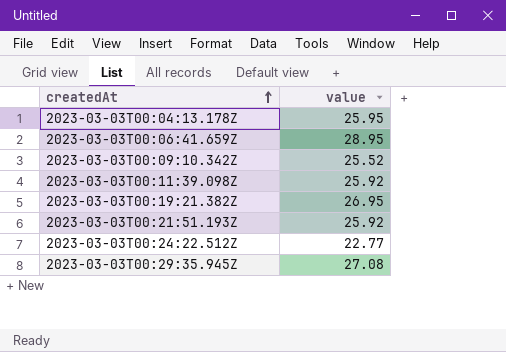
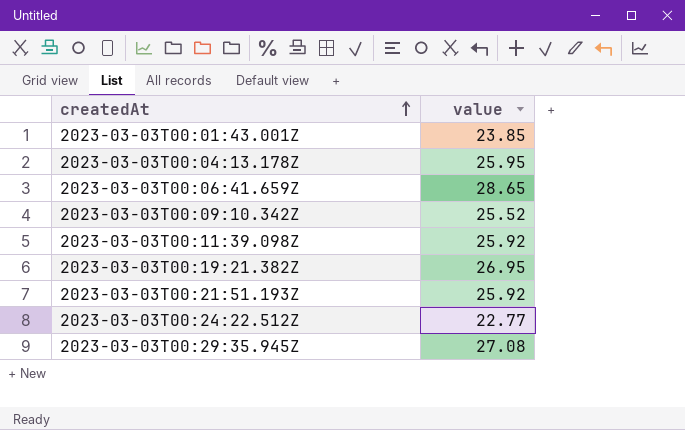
row 2023-03-03T00:01:43.001Z: none -> 23.85
2023-03-03T00:06:41.659Z | value: 28.95 -> 28.65

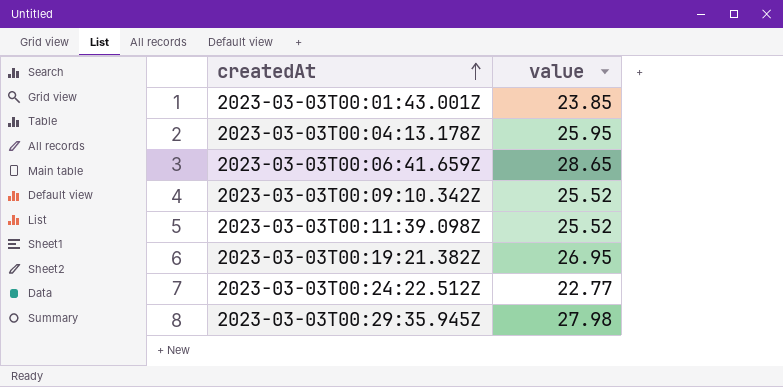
row 2023-03-03T00:21:51.193Z: 25.92 -> none
2023-03-03T00:11:39.098Z | value: 25.92 -> 25.52
2023-03-03T00:29:35.945Z | value: 27.08 -> 27.98

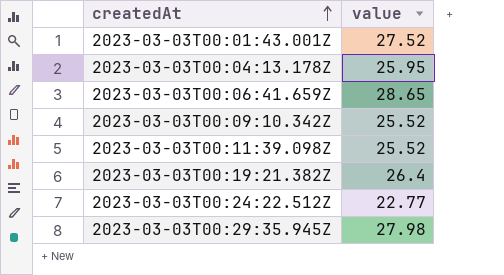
2023-03-03T00:01:43.001Z | value: 23.85 -> 27.52
2023-03-03T00:19:21.382Z | value: 26.95 -> 26.4

